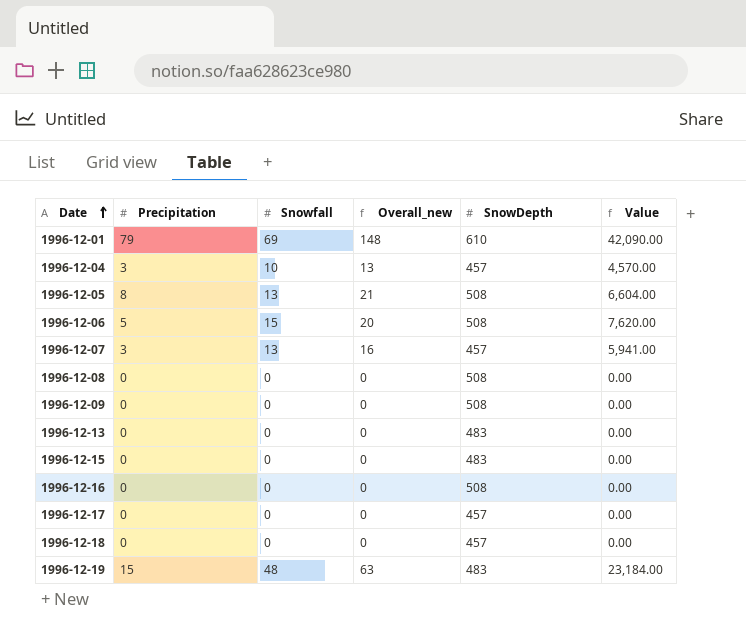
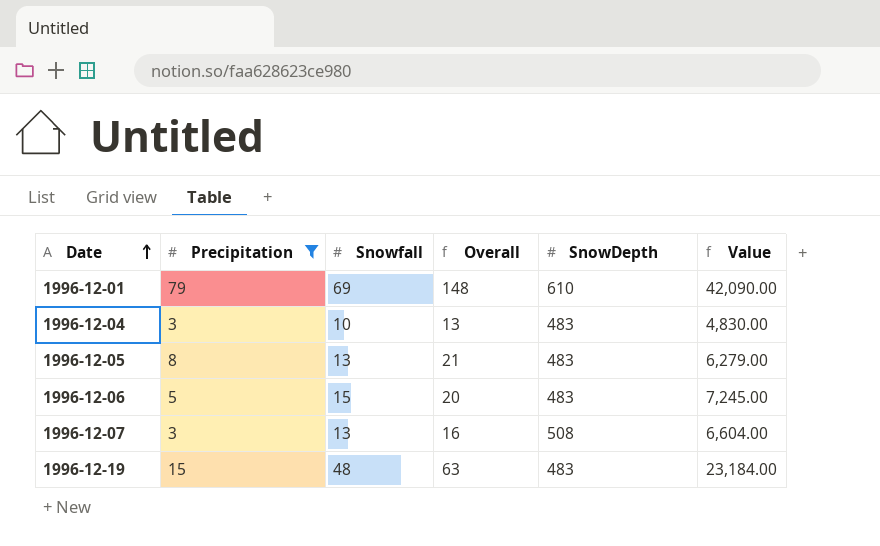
filter: none -> Precipitation != 0
column name: Overall_new -> Overall
1996-12-04 | SnowDepth: 457 -> 483
1996-12-04 | Value: 4,570.00 -> 4,830.00
1996-12-05 | SnowDepth: 508 -> 483
1996-12-05 | Value: 6,604.00 -> 6,279.00
1996-12-06 | SnowDepth: 508 -> 483
1996-12-06 | Value: 7,620.00 -> 7,245.00
1996-12-07 | SnowDepth: 457 -> 508
1996-12-07 | Value: 5,941.00 -> 6,604.00

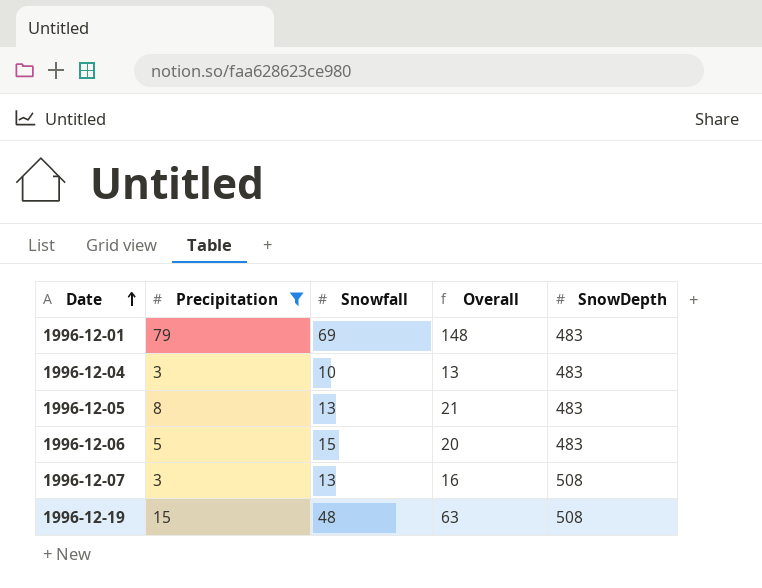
column Value | formula: [Snowfall] * [SnowDepth] -> none
1996-12-01 | SnowDepth: 610 -> 483
1996-12-19 | SnowDepth: 483 -> 508

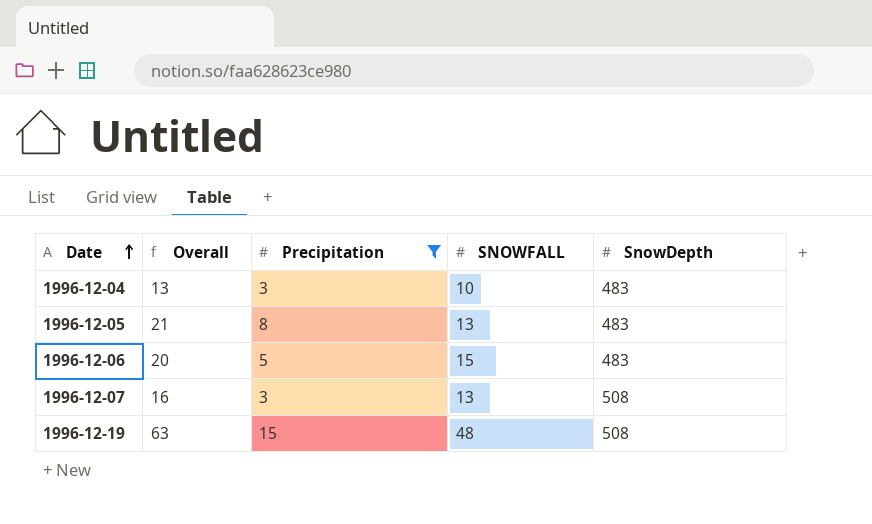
column Overall | position: 4 -> 2
column name: Snowfall -> SNOWFALL
row 1996-12-01: 79 | 69 | 148 | 483 -> none

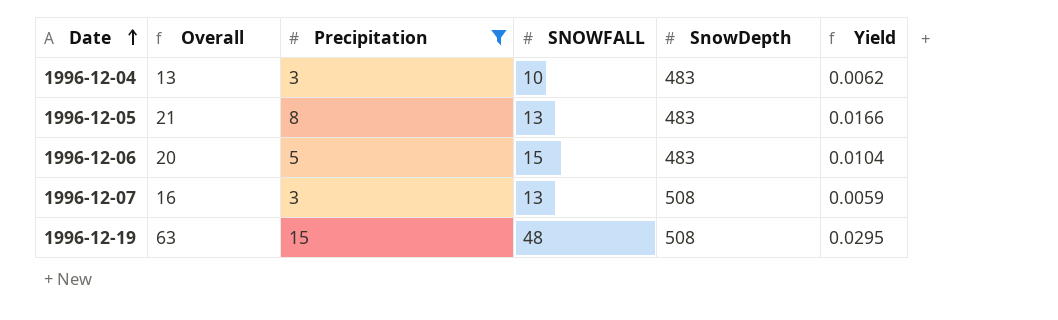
column Yield | formula: none -> [Precipitation] / [SnowDepth]

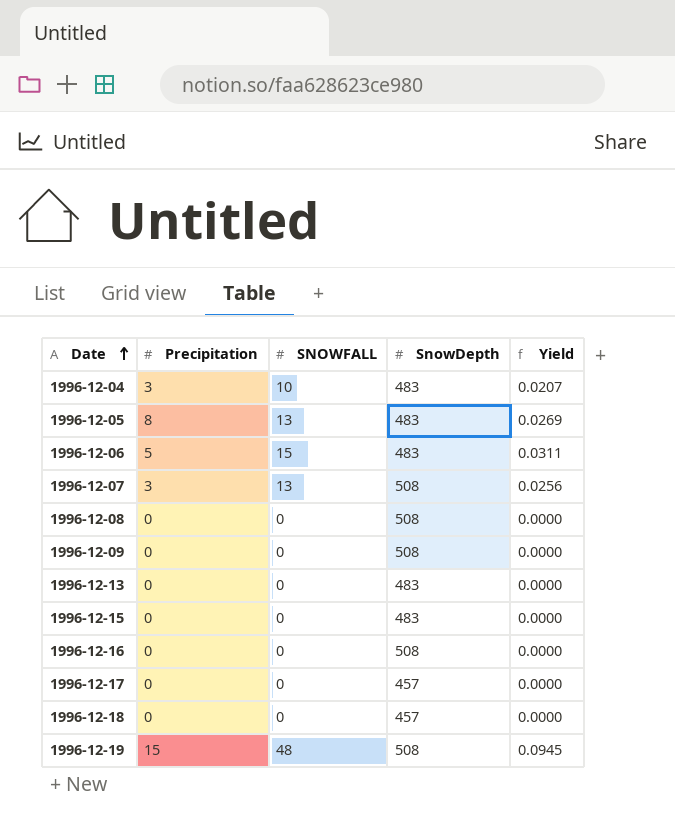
filter: Precipitation != 0 -> none
column Overall | formula: [Precipitation] + [SNOWFALL] -> none
column Yield | formula: [Precipitation] / [SnowDepth] -> [SNOWFALL] / [SnowDepth]

